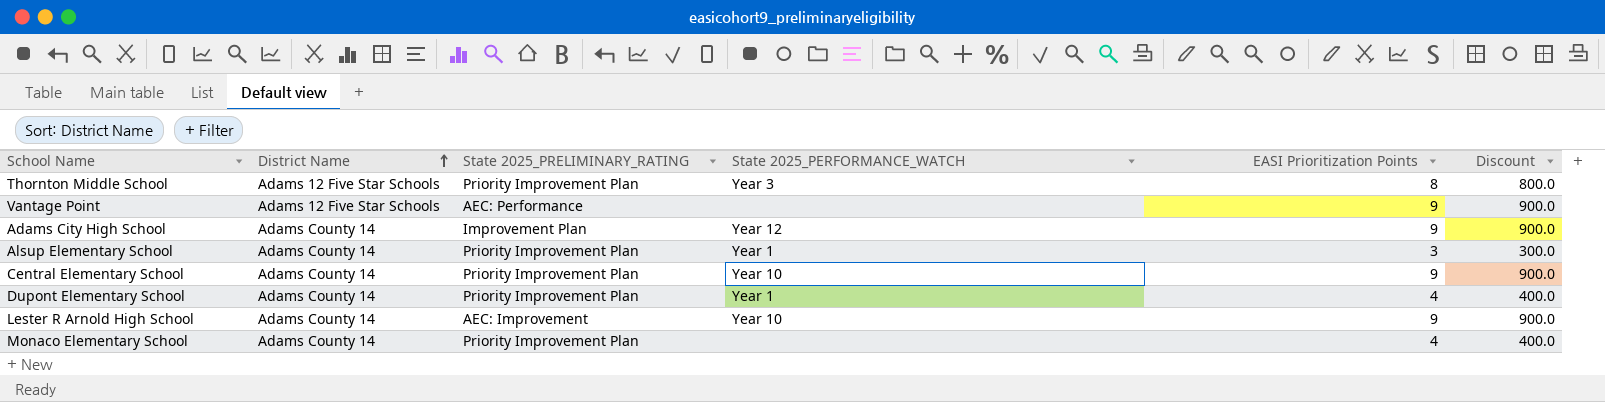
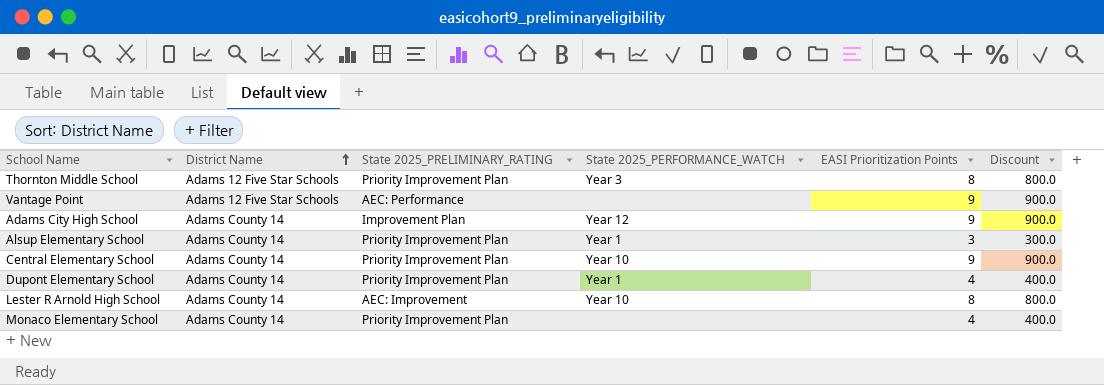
Lester R Arnold High School | EASI Prioritization Points: 9 -> 8
Lester R Arnold High School | Discount: 900.0 -> 800.0

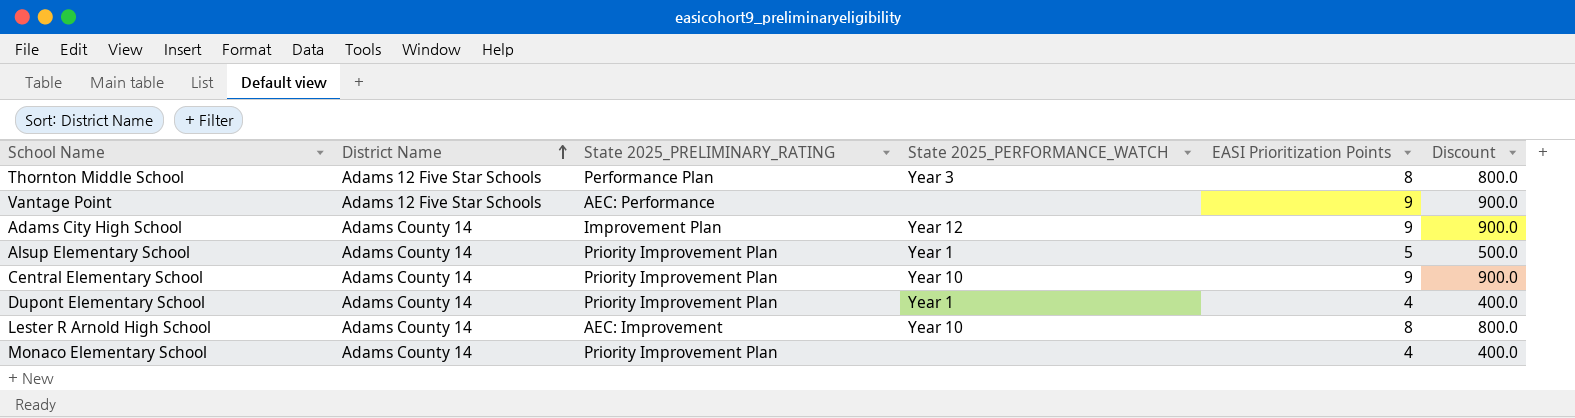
Thornton Middle School | State 2025_PRELIMINARY_RATING: Priority Improvement Plan -> Performance Plan
Alsup Elementary School | EASI Prioritization Points: 3 -> 5
Alsup Elementary School | Discount: 300.0 -> 500.0

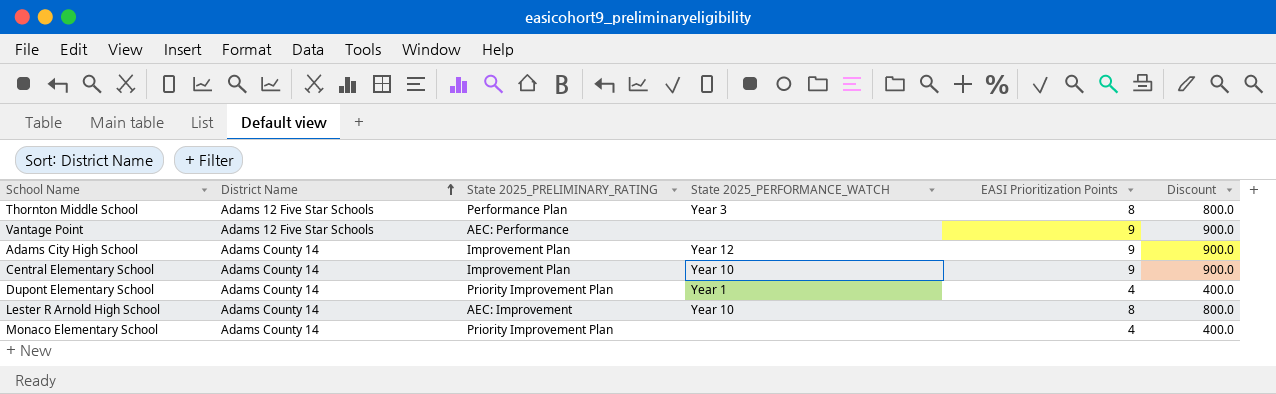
row Alsup Elementary School: Adams County 14 | Priority Improvement Plan | Year 1 | 5 | 500.0 -> none
Central Elementary School | State 2025_PRELIMINARY_RATING: Priority Improvement Plan -> Improvement Plan

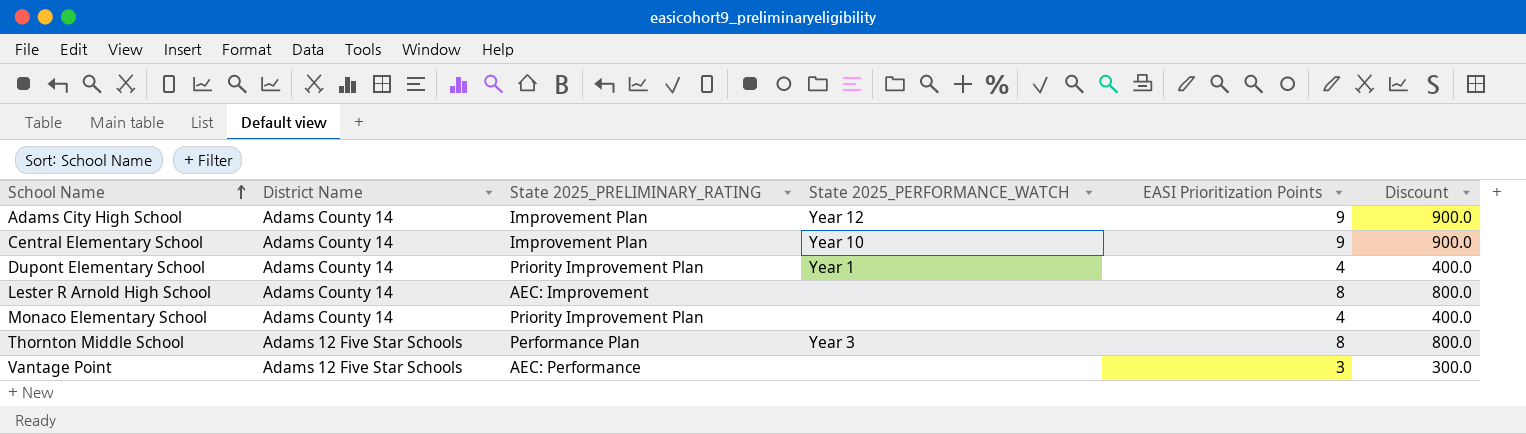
row order: District Name ascending -> School Name ascending
Lester R Arnold High School | State 2025_PERFORMANCE_WATCH: Year 10 -> none
Vantage Point | EASI Prioritization Points: 9 -> 3
Vantage Point | Discount: 900.0 -> 300.0

